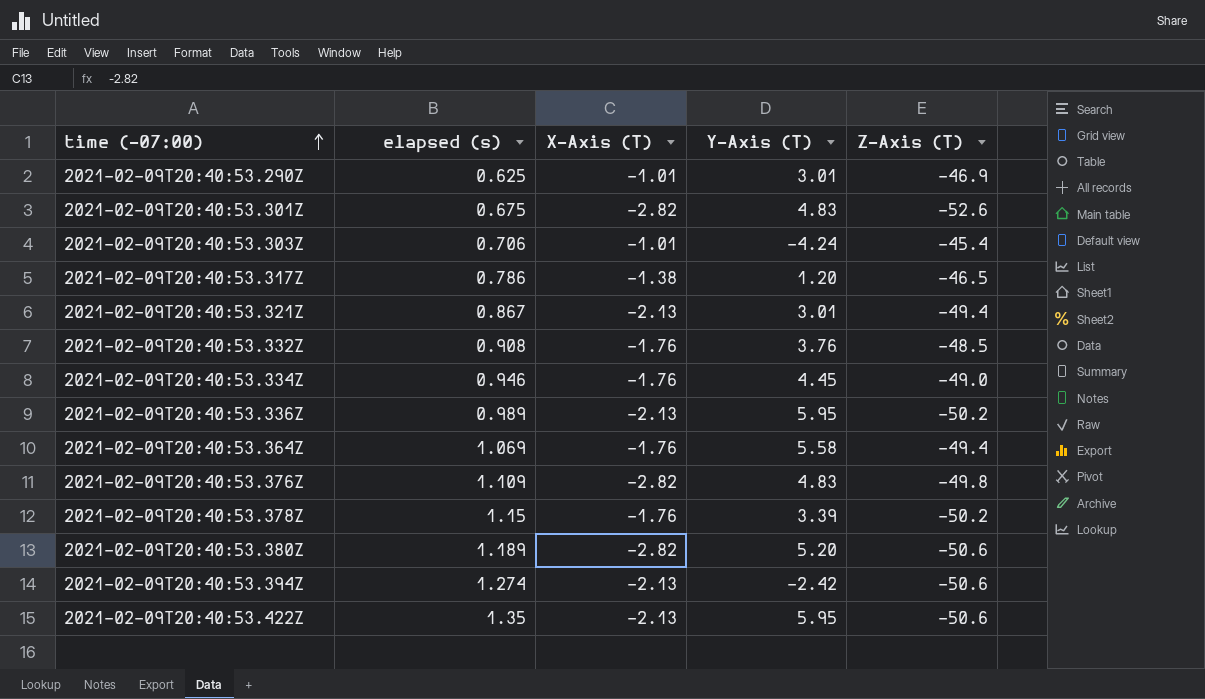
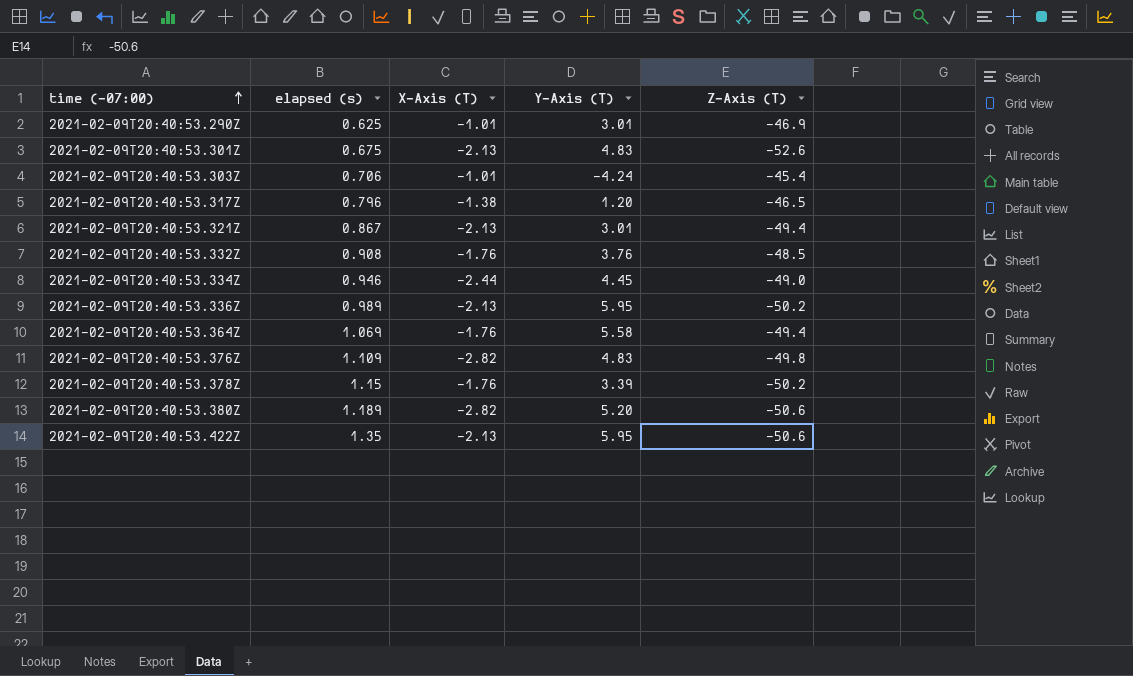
row 2021-02-09T20:40:53.394Z: 1.274 | -2.13 | -2.42 | -50.6 -> none
2021-02-09T20:40:53.301Z | X-Axis (T): -2.82 -> -2.13
2021-02-09T20:40:53.317Z | elapsed (s): 0.786 -> 0.796
2021-02-09T20:40:53.334Z | X-Axis (T): -1.76 -> -2.44

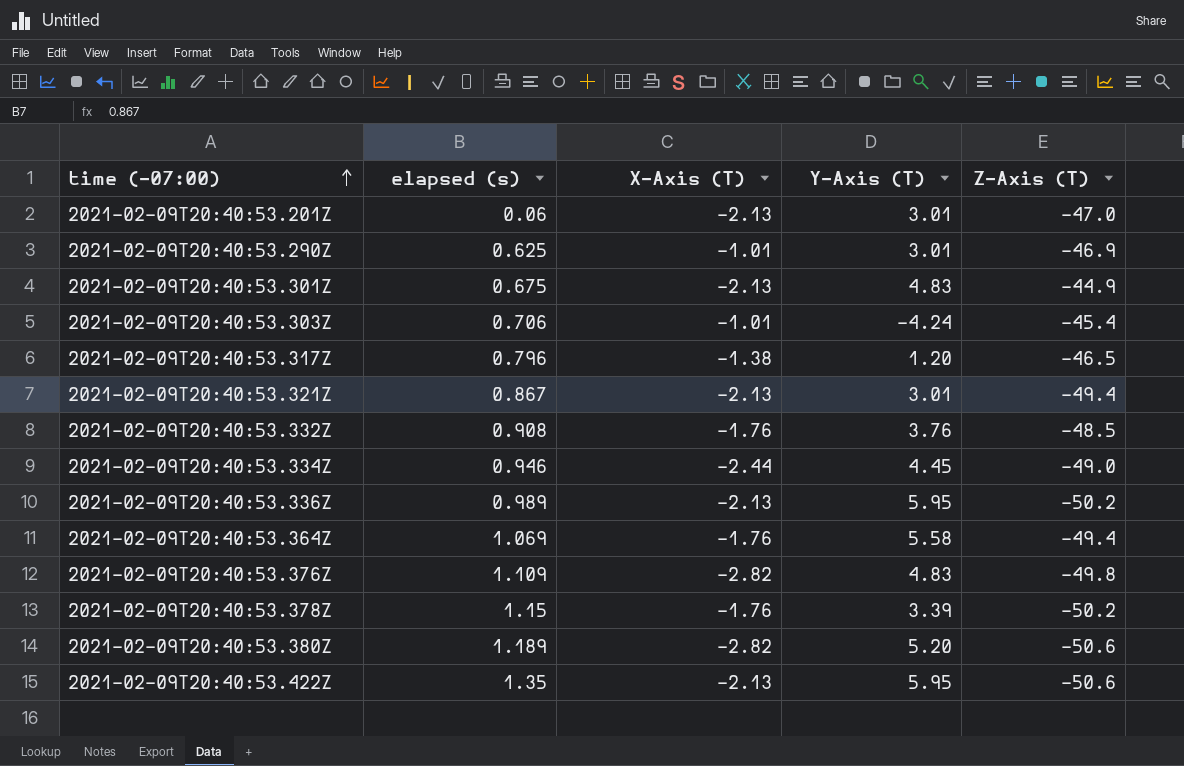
row 2021-02-09T20:40:53.201Z: none -> 0.06 | -2.13 | 3.01 | -47.0
2021-02-09T20:40:53.301Z | Z-Axis (T): -52.6 -> -44.9

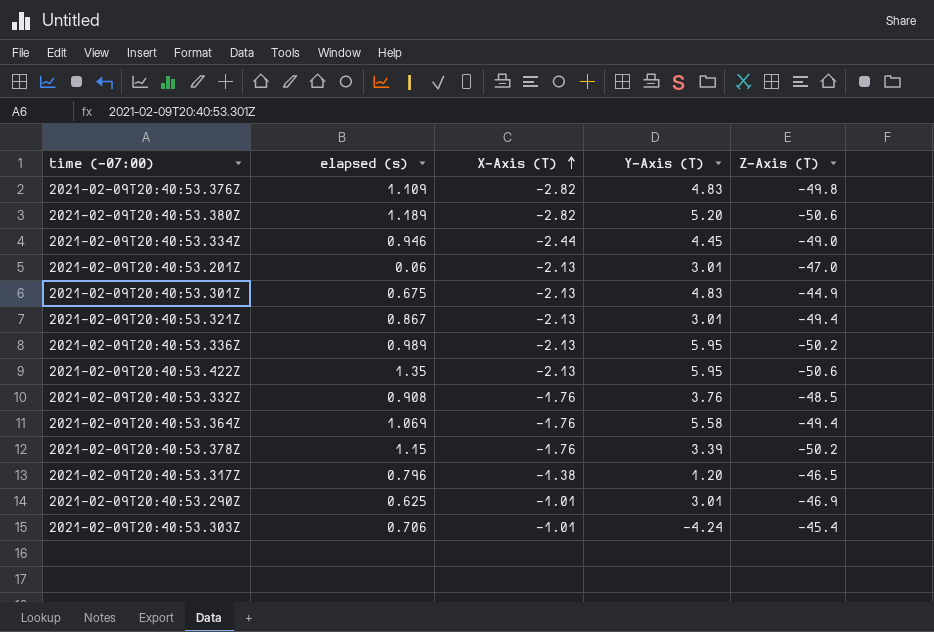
row order: time (-07:00) ascending -> X-Axis (T) ascending

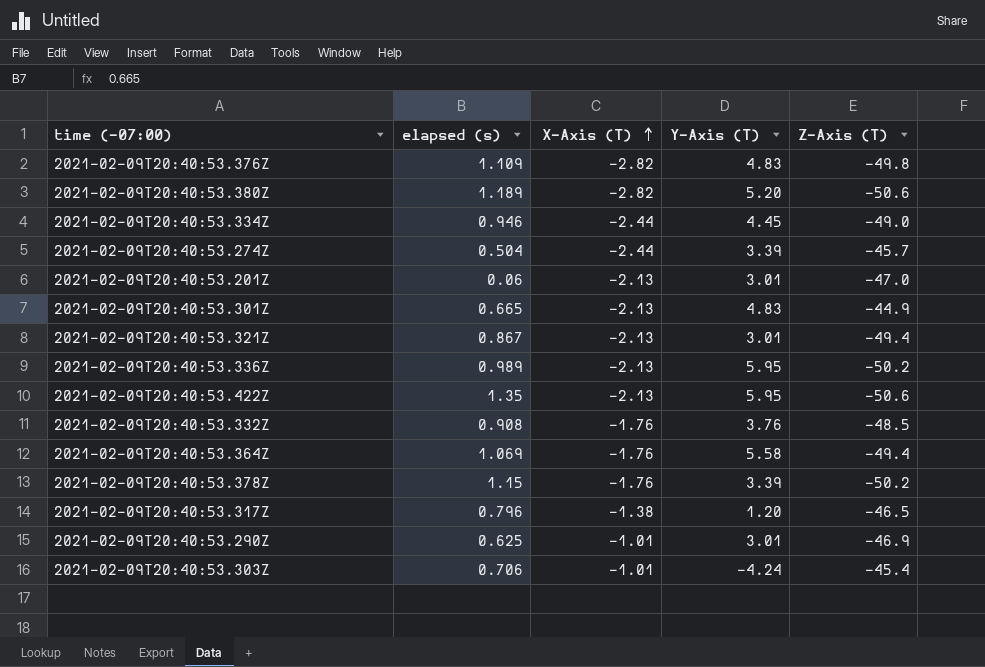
row 2021-02-09T20:40:53.274Z: none -> 0.504 | -2.44 | 3.39 | -45.7
2021-02-09T20:40:53.301Z | elapsed (s): 0.675 -> 0.665

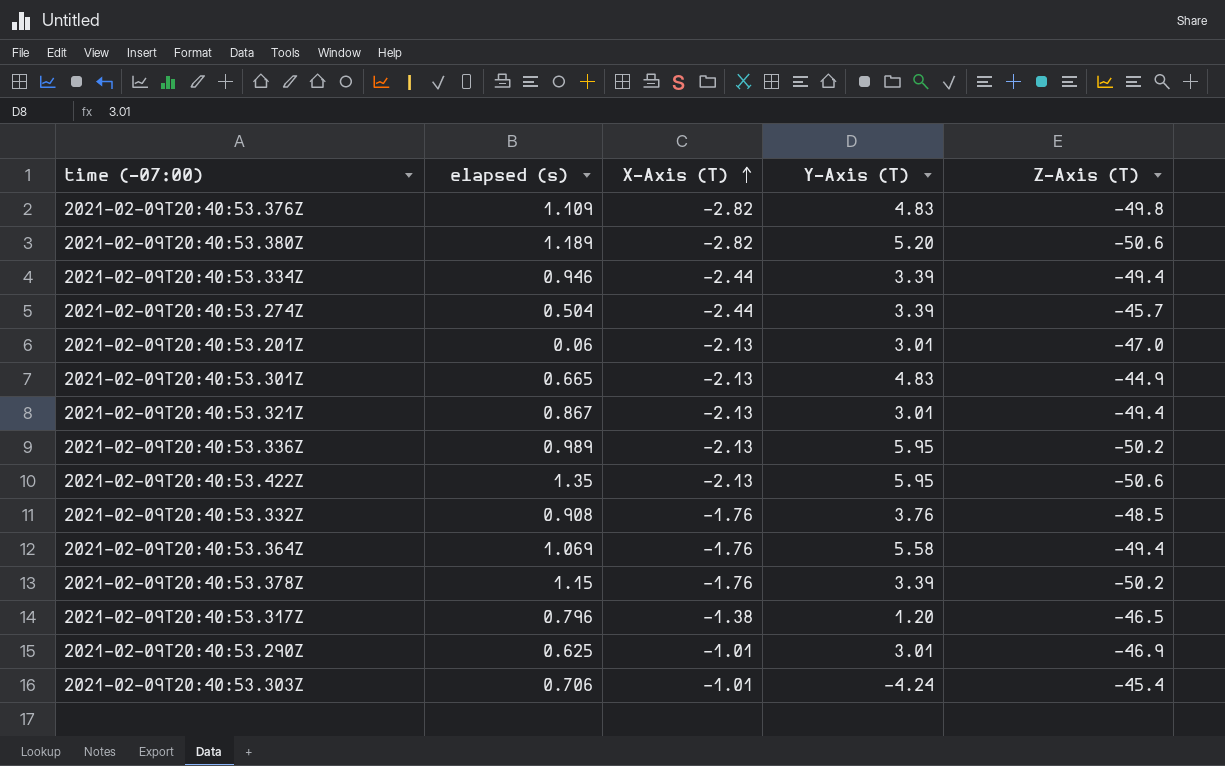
2021-02-09T20:40:53.334Z | Y-Axis (T): 4.45 -> 3.39
2021-02-09T20:40:53.334Z | Z-Axis (T): -49.0 -> -49.4

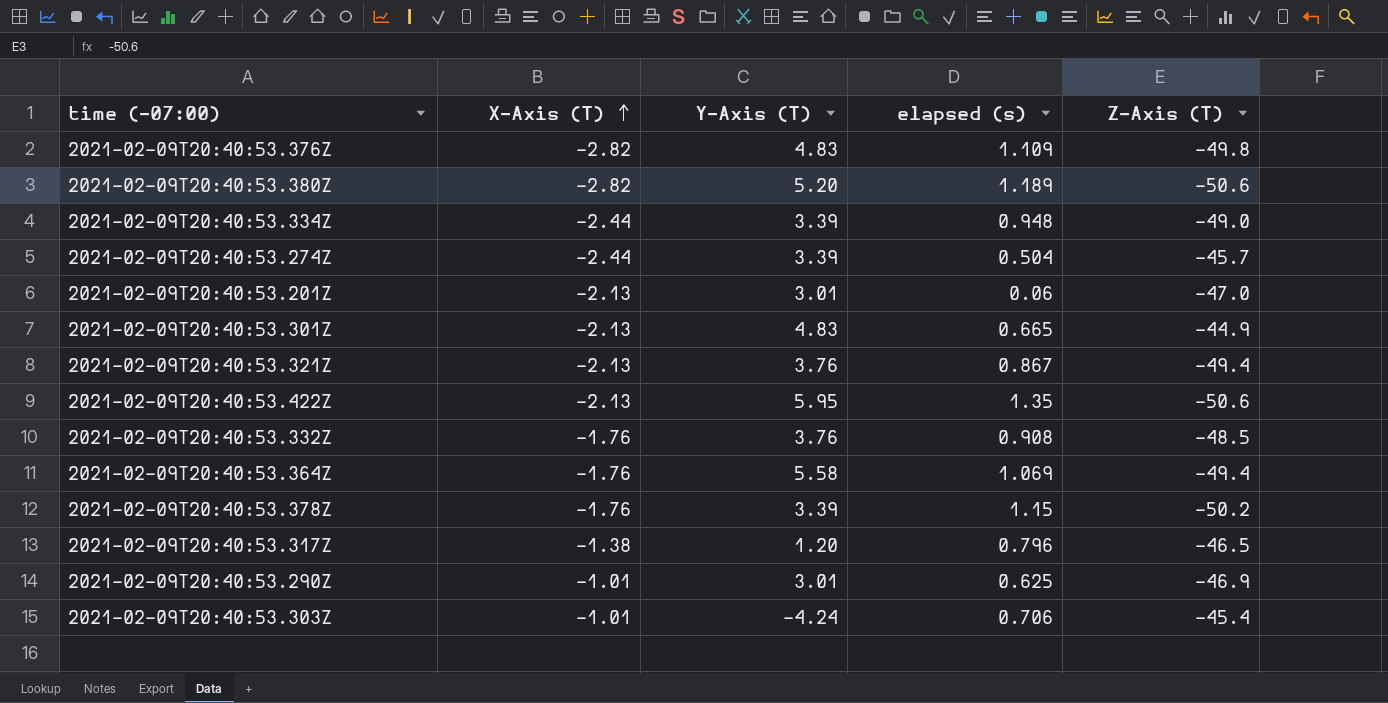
column elapsed (s) | position: 2 -> 4
row 2021-02-09T20:40:53.336Z: 0.989 | -2.13 | 5.95 | -50.2 -> none
2021-02-09T20:40:53.334Z | elapsed (s): 0.946 -> 0.948
2021-02-09T20:40:53.334Z | Z-Axis (T): -49.4 -> -49.0
2021-02-09T20:40:53.321Z | Y-Axis (T): 3.01 -> 3.76

